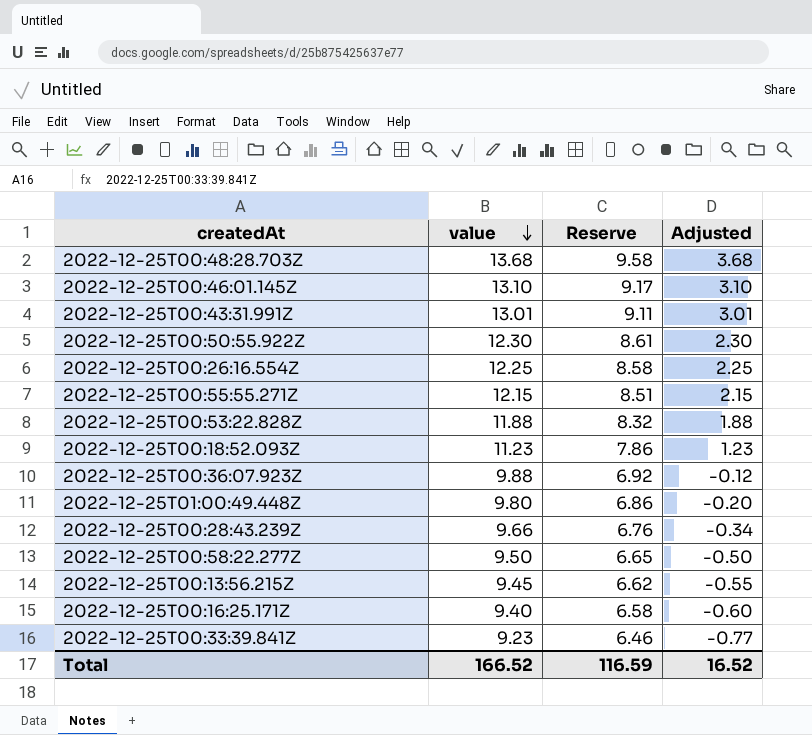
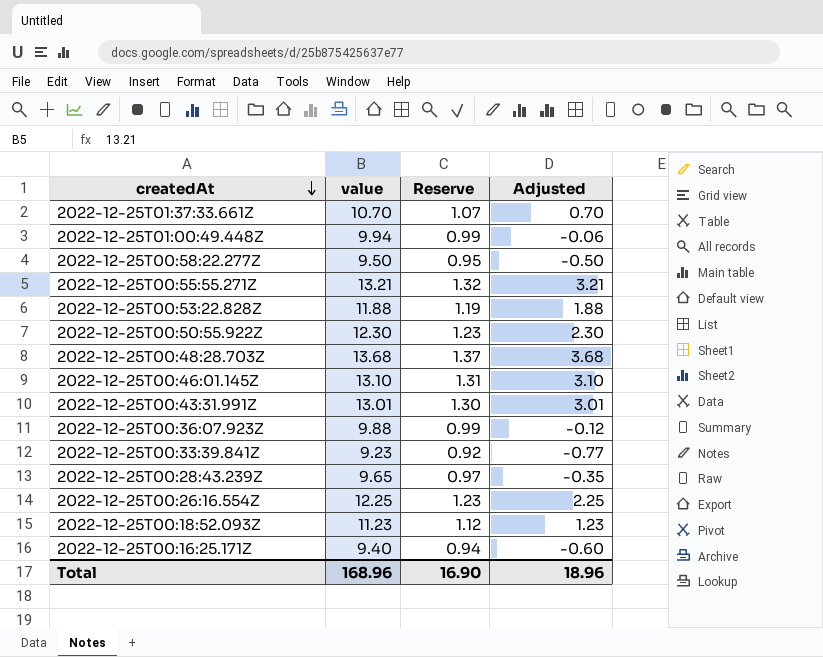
row order: value descending -> createdAt descending
column Reserve | formula: [value] * 0.7 -> [value] * 0.1
row 2022-12-25T00:13:56.215Z: 9.45 | 6.62 | -0.55 -> none
row 2022-12-25T01:37:33.661Z: none -> 10.70 | 1.07 | 0.70
2022-12-25T01:00:49.448Z | value: 9.80 -> 9.94
2022-12-25T01:00:49.448Z | Adjusted: -0.20 -> -0.06
2022-12-25T00:55:55.271Z | value: 12.15 -> 13.21
2022-12-25T00:55:55.271Z | Adjusted: 2.15 -> 3.21
2022-12-25T00:28:43.239Z | value: 9.66 -> 9.65
2022-12-25T00:28:43.239Z | Adjusted: -0.34 -> -0.35
Total | value: 166.52 -> 168.96
Total | Reserve: 116.59 -> 16.90
Total | Adjusted: 16.52 -> 18.96

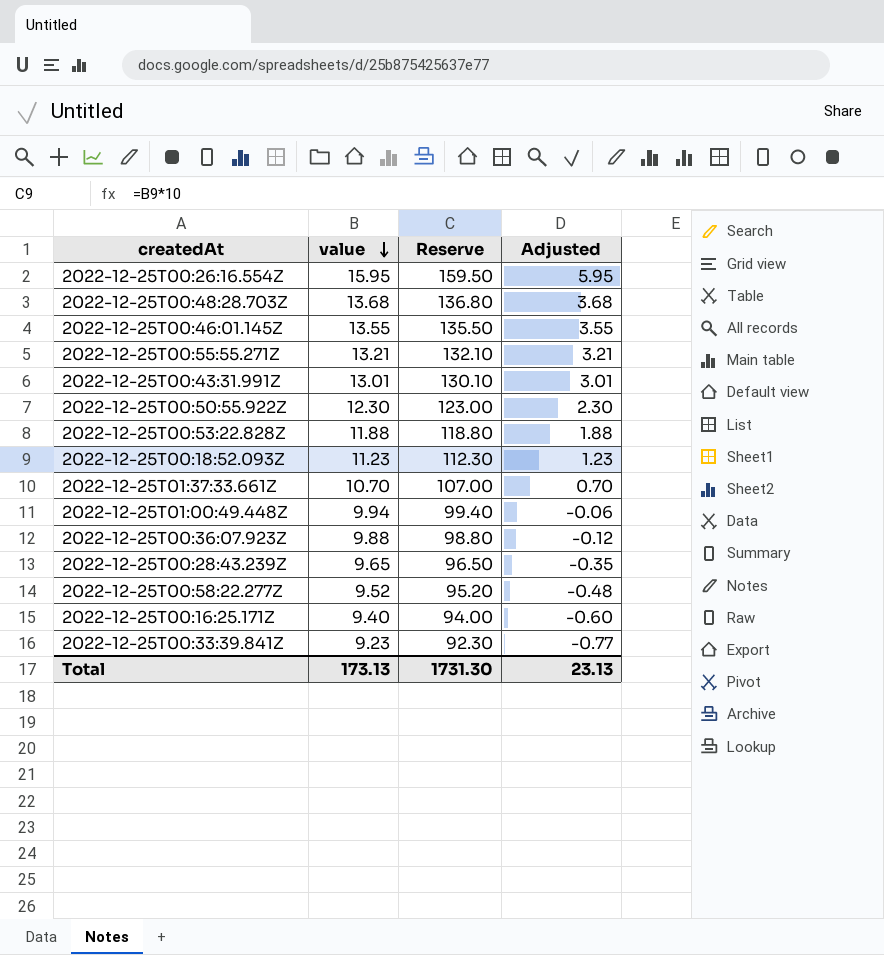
row order: createdAt descending -> value descending
column Reserve | formula: [value] * 0.1 -> [value] * 10
2022-12-25T00:26:16.554Z | value: 12.25 -> 15.95
2022-12-25T00:26:16.554Z | Adjusted: 2.25 -> 5.95
2022-12-25T00:46:01.145Z | value: 13.10 -> 13.55
2022-12-25T00:46:01.145Z | Adjusted: 3.10 -> 3.55
2022-12-25T00:58:22.277Z | value: 9.50 -> 9.52
2022-12-25T00:58:22.277Z | Adjusted: -0.50 -> -0.48
Total | value: 168.96 -> 173.13
Total | Reserve: 16.90 -> 1731.30
Total | Adjusted: 18.96 -> 23.13

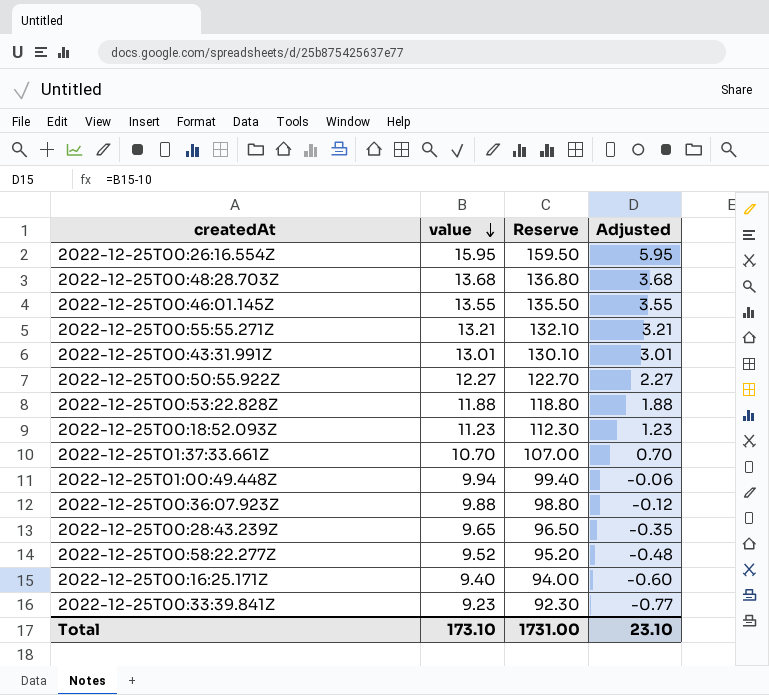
2022-12-25T00:50:55.922Z | value: 12.30 -> 12.27
2022-12-25T00:50:55.922Z | Reserve: 123.00 -> 122.70
2022-12-25T00:50:55.922Z | Adjusted: 2.30 -> 2.27
Total | value: 173.13 -> 173.10
Total | Reserve: 1731.30 -> 1731.00
Total | Adjusted: 23.13 -> 23.10

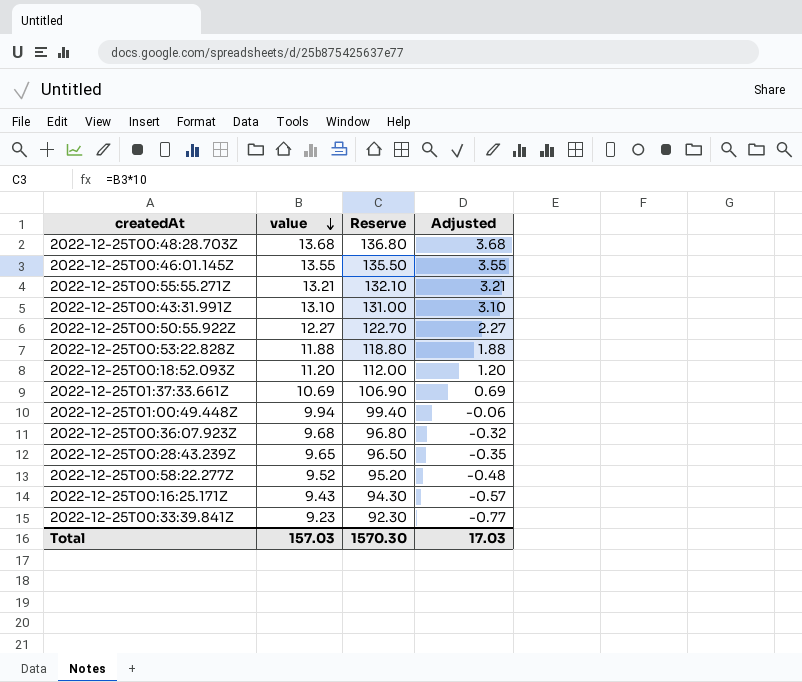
row 2022-12-25T00:26:16.554Z: 15.95 | 159.50 | 5.95 -> none
2022-12-25T00:43:31.991Z | value: 13.01 -> 13.10
2022-12-25T00:43:31.991Z | Reserve: 130.10 -> 131.00
2022-12-25T00:43:31.991Z | Adjusted: 3.01 -> 3.10
2022-12-25T00:18:52.093Z | value: 11.23 -> 11.20
2022-12-25T00:18:52.093Z | Reserve: 112.30 -> 112.00
2022-12-25T00:18:52.093Z | Adjusted: 1.23 -> 1.20
2022-12-25T01:37:33.661Z | value: 10.70 -> 10.69
2022-12-25T01:37:33.661Z | Reserve: 107.00 -> 106.90
2022-12-25T01:37:33.661Z | Adjusted: 0.70 -> 0.69
2022-12-25T00:36:07.923Z | value: 9.88 -> 9.68
2022-12-25T00:36:07.923Z | Reserve: 98.80 -> 96.80
2022-12-25T00:36:07.923Z | Adjusted: -0.12 -> -0.32
2022-12-25T00:16:25.171Z | value: 9.40 -> 9.43
2022-12-25T00:16:25.171Z | Reserve: 94.00 -> 94.30
2022-12-25T00:16:25.171Z | Adjusted: -0.60 -> -0.57
Total | value: 173.10 -> 157.03
Total | Reserve: 1731.00 -> 1570.30
Total | Adjusted: 23.10 -> 17.03

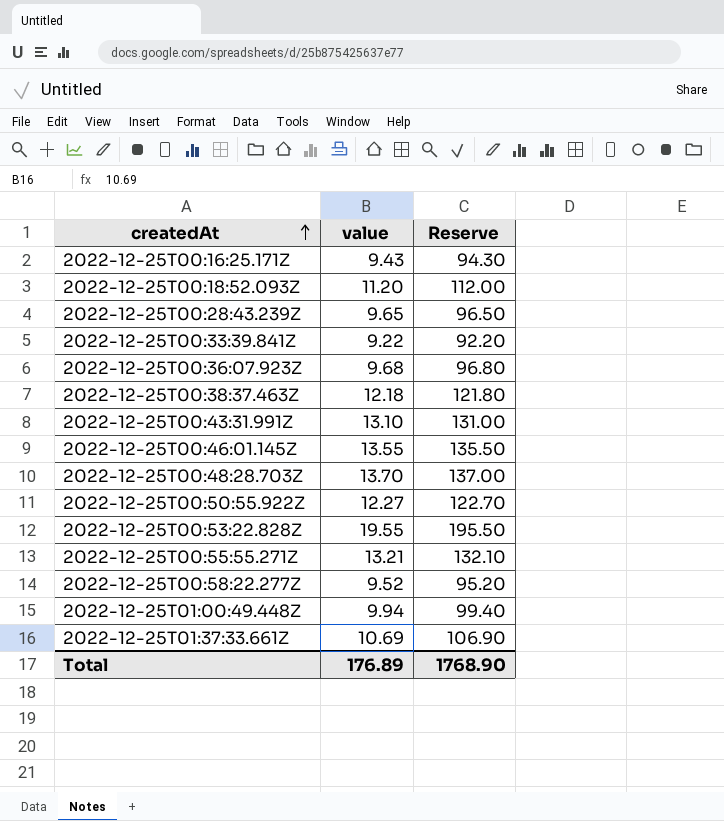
row order: value descending -> createdAt ascending
column Adjusted | formula: [value] - 10 -> none
2022-12-25T00:33:39.841Z | value: 9.23 -> 9.22
2022-12-25T00:33:39.841Z | Reserve: 92.30 -> 92.20
row 2022-12-25T00:38:37.463Z: none -> 12.18 | 121.80
2022-12-25T00:48:28.703Z | value: 13.68 -> 13.70
2022-12-25T00:48:28.703Z | Reserve: 136.80 -> 137.00
2022-12-25T00:53:22.828Z | value: 11.88 -> 19.55
2022-12-25T00:53:22.828Z | Reserve: 118.80 -> 195.50
Total | value: 157.03 -> 176.89
Total | Reserve: 1570.30 -> 1768.90

